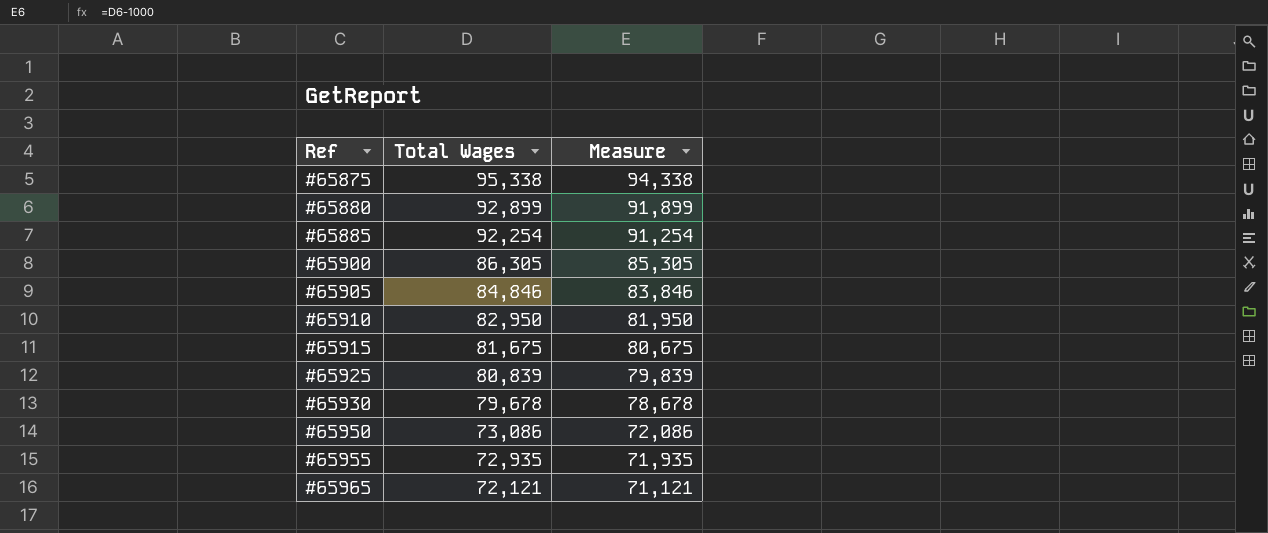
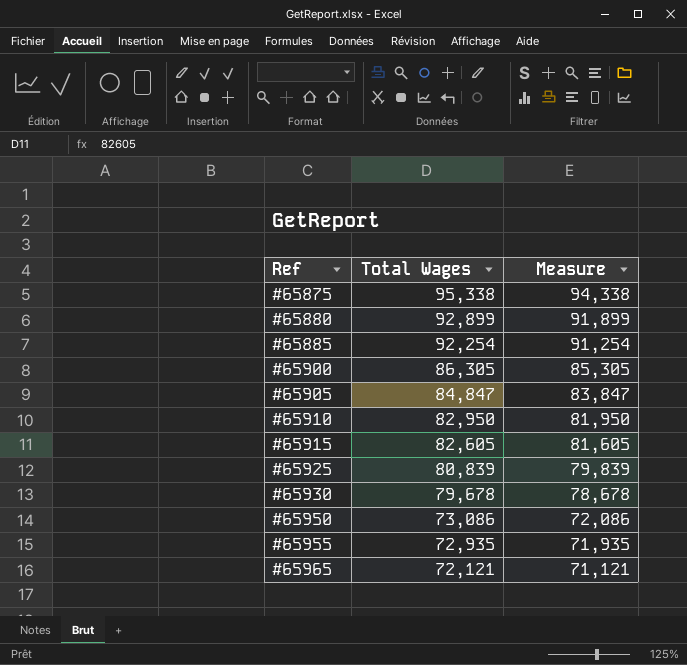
#65905 | Total Wages: 84,846 -> 84,847
#65905 | Measure: 83,846 -> 83,847
#65915 | Total Wages: 81,675 -> 82,605
#65915 | Measure: 80,675 -> 81,605

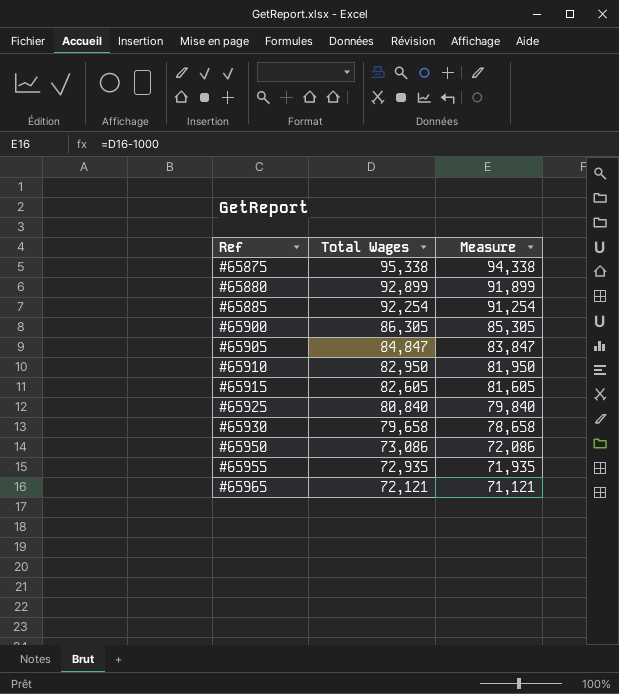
#65925 | Total Wages: 80,839 -> 80,840
#65925 | Measure: 79,839 -> 79,840
#65930 | Total Wages: 79,678 -> 79,658
#65930 | Measure: 78,678 -> 78,658

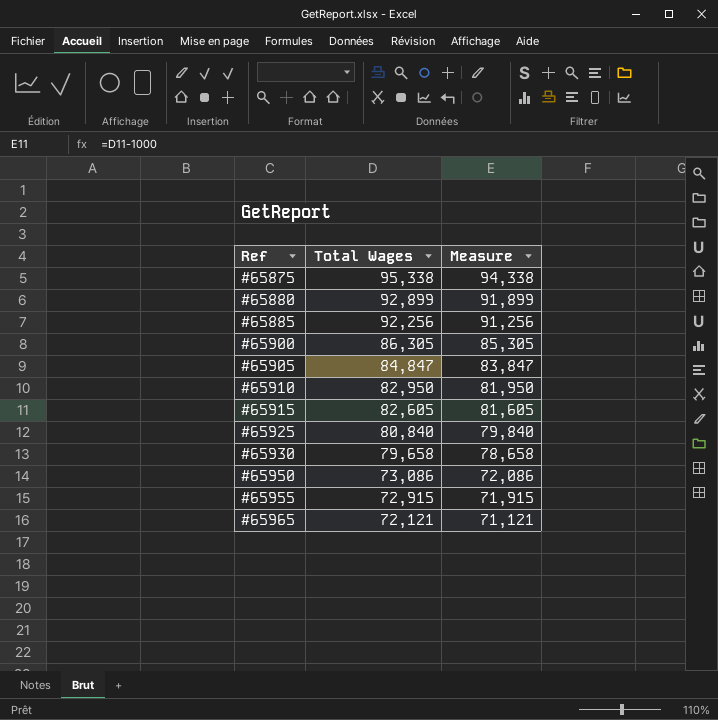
#65885 | Total Wages: 92,254 -> 92,256
#65885 | Measure: 91,254 -> 91,256
#65955 | Total Wages: 72,935 -> 72,915
#65955 | Measure: 71,935 -> 71,915

